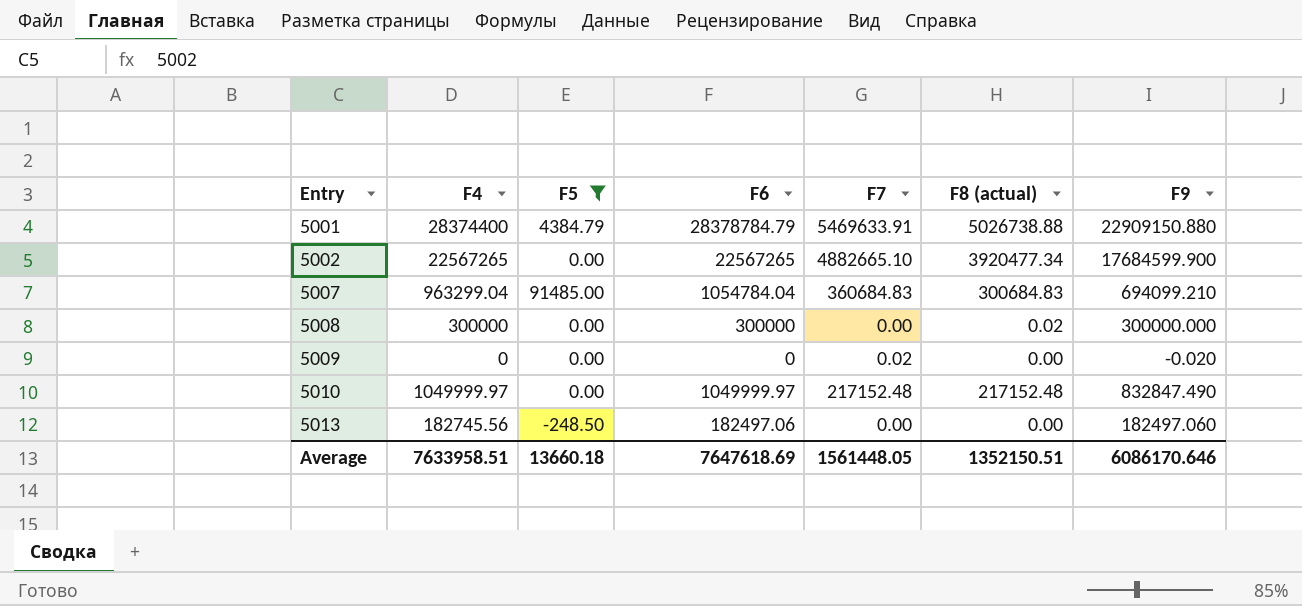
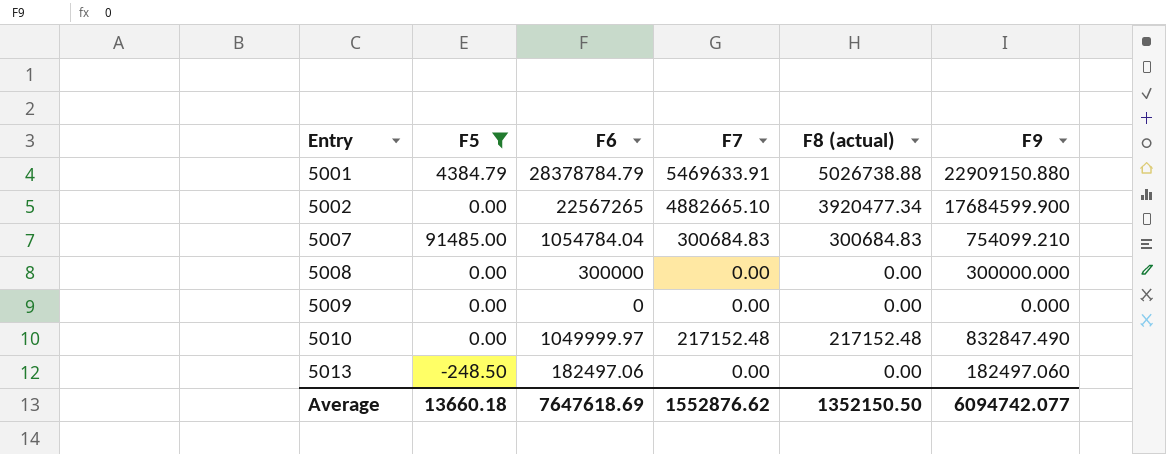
column F4 | formula: [F6] - [F5] -> none
5007 | F7: 360684.83 -> 300684.83
5007 | F9: 694099.210 -> 754099.210
5008 | F8 (actual): 0.02 -> 0.00
5009 | F7: 0.02 -> 0.00
5009 | F9: -0.020 -> 0.000
Average | F7: 1561448.05 -> 1552876.62
Average | F8 (actual): 1352150.51 -> 1352150.50
Average | F9: 6086170.646 -> 6094742.077

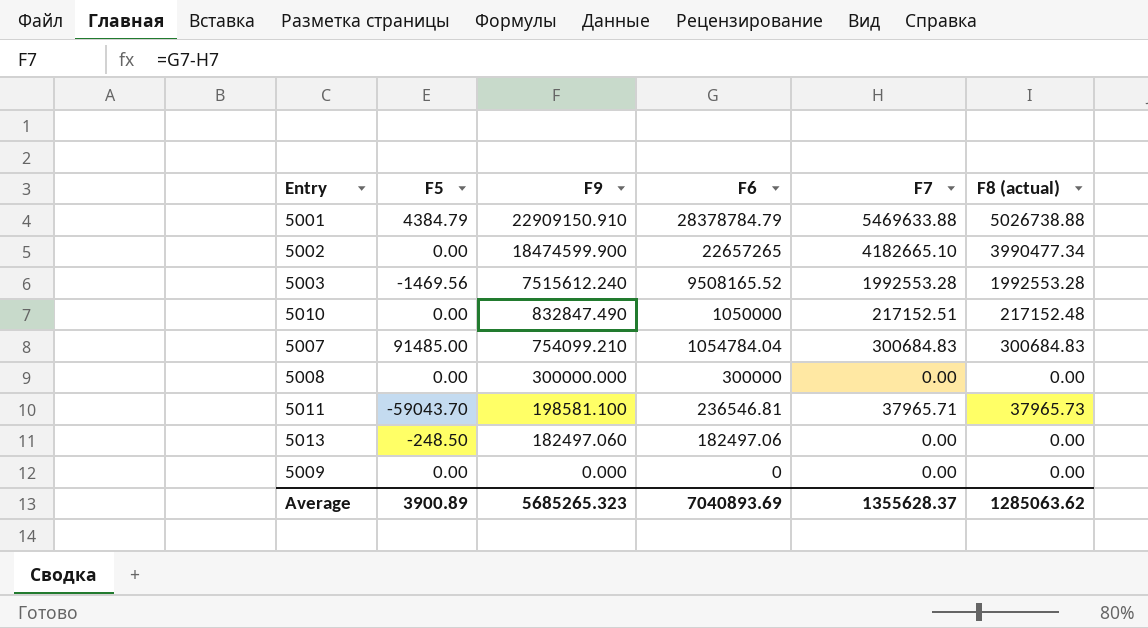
filter: F5 >= -248.50 -> none
row order: Entry ascending -> F9 descending
column F9 | position: 6 -> 3
5001 | F9: 22909150.880 -> 22909150.910
5001 | F7: 5469633.91 -> 5469633.88
5002 | F9: 17684599.900 -> 18474599.900
5002 | F6: 22567265 -> 22657265
5002 | F7: 4882665.10 -> 4182665.10
5002 | F8 (actual): 3920477.34 -> 3990477.34
5010 | F6: 1049999.97 -> 1050000
5010 | F7: 217152.48 -> 217152.51
Average | F5: 13660.18 -> 3900.89
Average | F9: 6094742.077 -> 5685265.323
Average | F6: 7647618.69 -> 7040893.69
Average | F7: 1552876.62 -> 1355628.37
Average | F8 (actual): 1352150.50 -> 1285063.62

